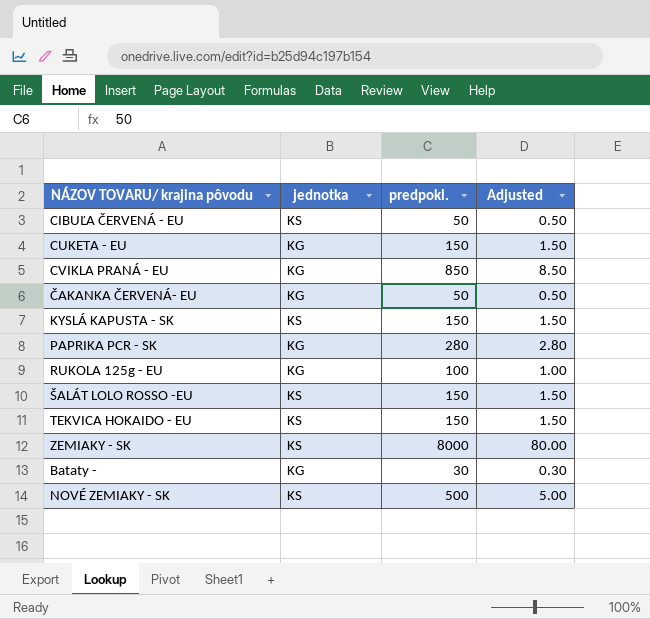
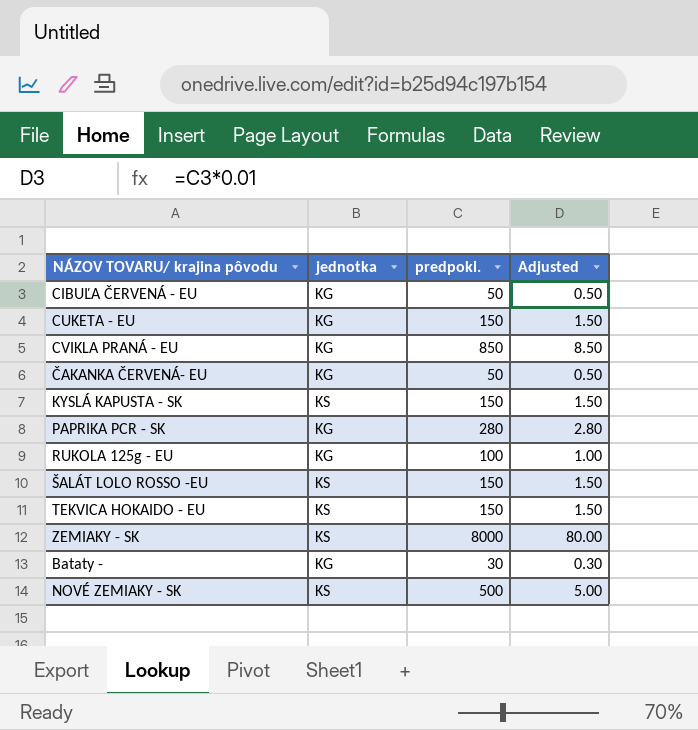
CIBUĽA ČERVENÁ - EU | jednotka: KS -> KG

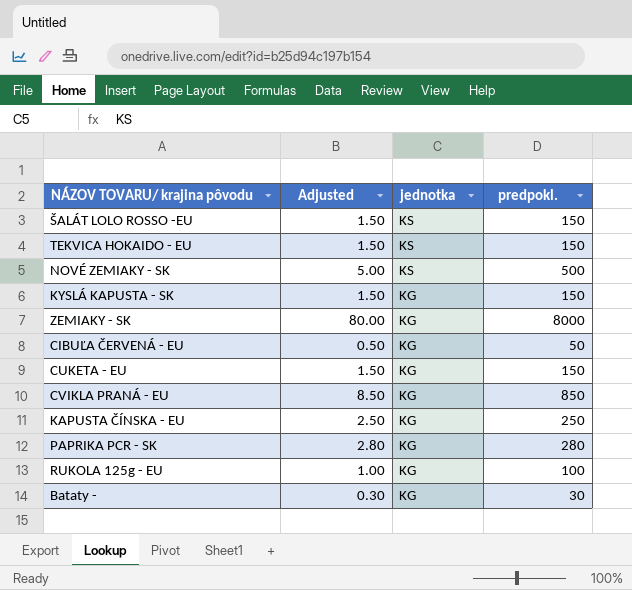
row order: none -> jednotka descending
column Adjusted | position: 4 -> 2
row ČAKANKA ČERVENÁ- EU: KG | 50 | 0.50 -> none
KYSLÁ KAPUSTA - SK | jednotka: KS -> KG
ZEMIAKY - SK | jednotka: KS -> KG
row KAPUSTA ČÍNSKA - EU: none -> 2.50 | KG | 250

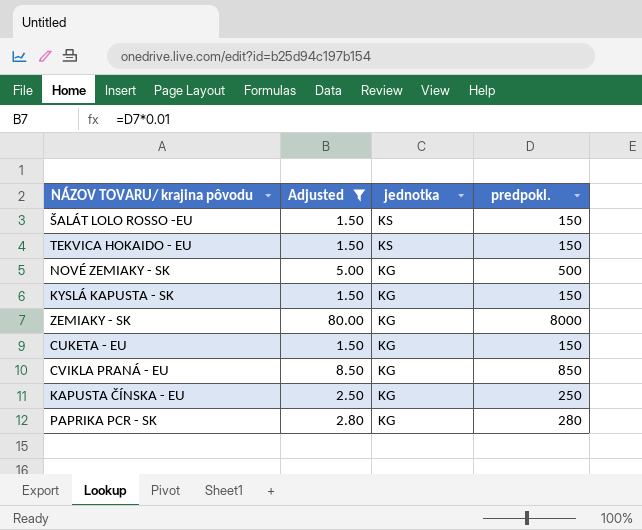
filter: none -> Adjusted >= 1.50
NOVÉ ZEMIAKY - SK | jednotka: KS -> KG

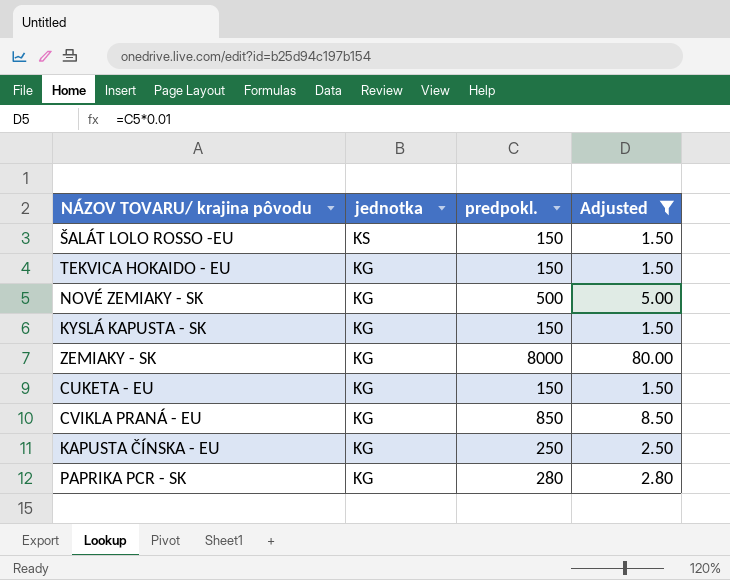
column Adjusted | position: 2 -> 4
TEKVICA HOKAIDO - EU | jednotka: KS -> KG

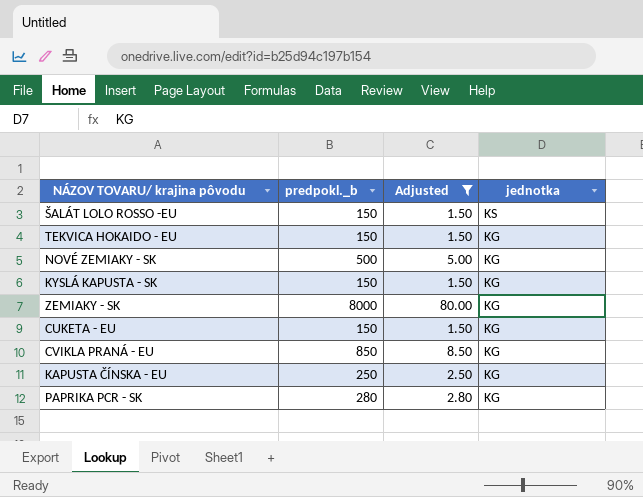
column name: predpokl. -> predpokl._b
column jednotka | position: 2 -> 4

